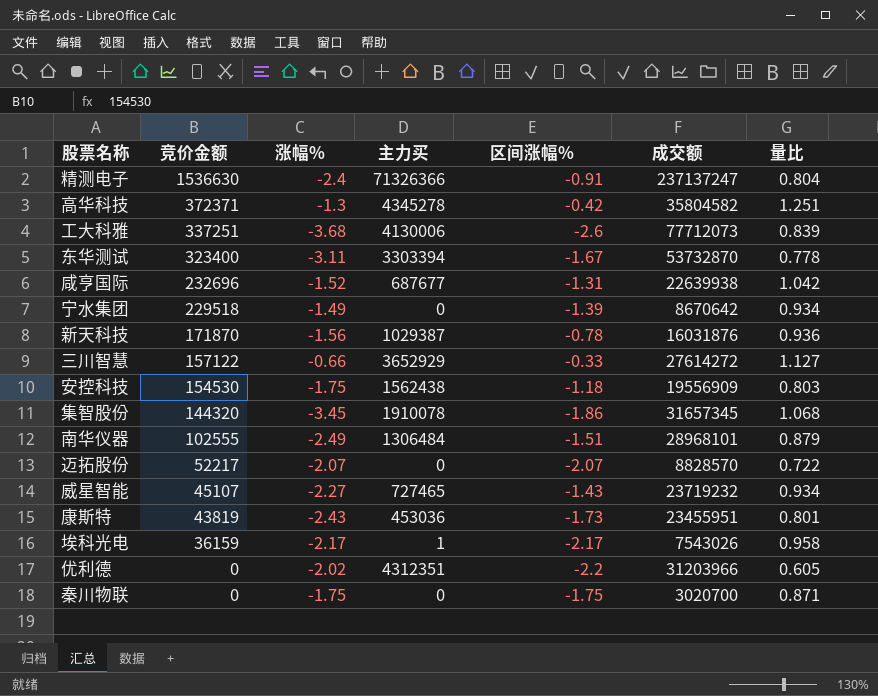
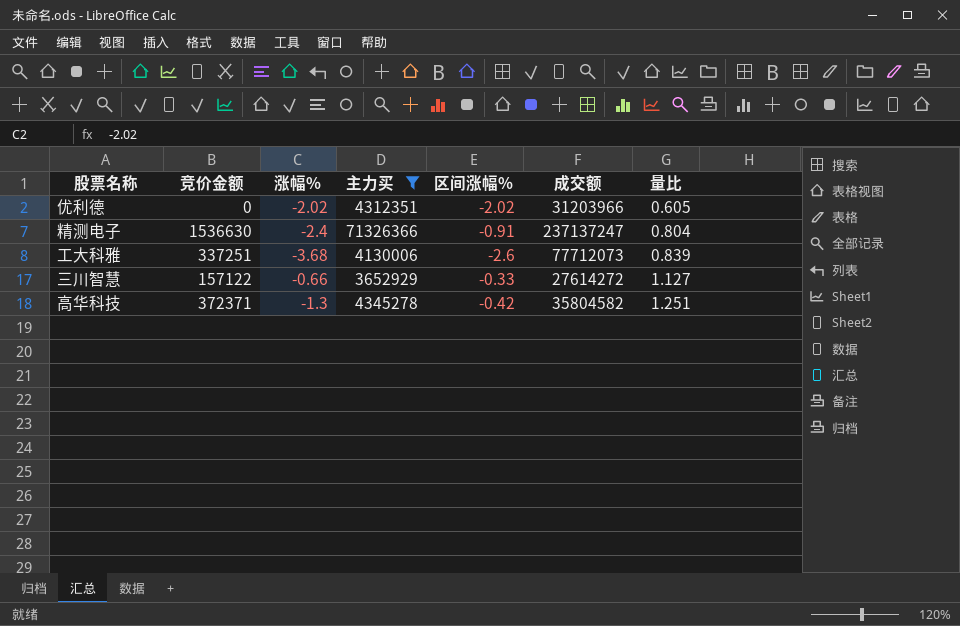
filter: none -> 主力买 >= 3652929
row order: 竞价金额 descending -> 量比 ascending
优利德 | 区间涨幅%: -2.2 -> -2.02

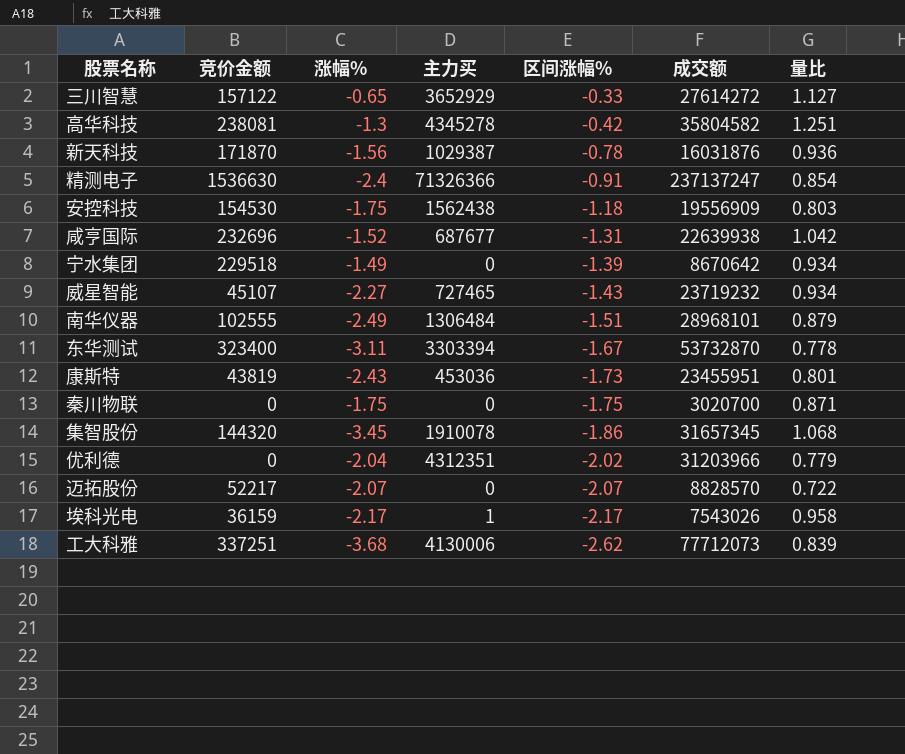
filter: 主力买 >= 3652929 -> none
row order: 量比 ascending -> 区间涨幅% descending
三川智慧 | 涨幅%: -0.66 -> -0.65
高华科技 | 竞价金额: 372371 -> 238081
精测电子 | 量比: 0.804 -> 0.854
优利德 | 涨幅%: -2.02 -> -2.04
优利德 | 量比: 0.605 -> 0.779
工大科雅 | 区间涨幅%: -2.6 -> -2.62

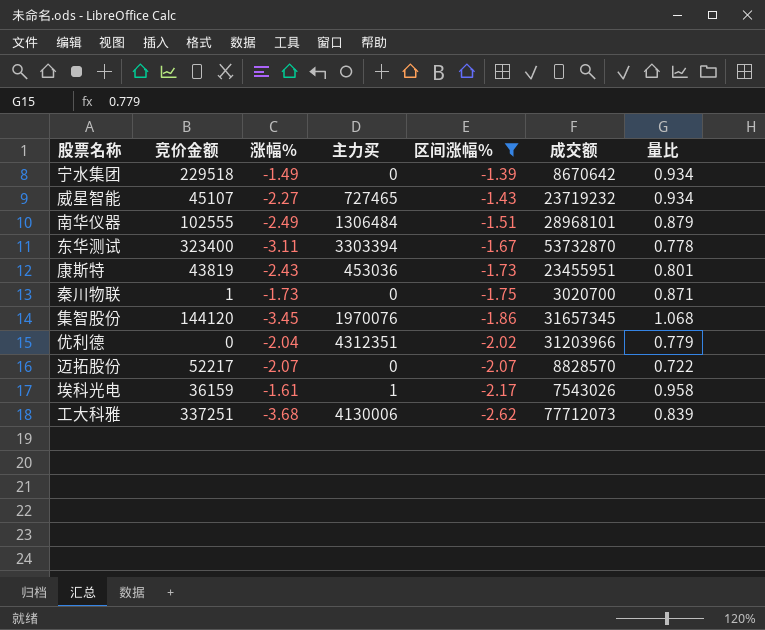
filter: none -> 区间涨幅% <= -1.39
秦川物联 | 竞价金额: 0 -> 1
秦川物联 | 涨幅%: -1.75 -> -1.73
集智股份 | 竞价金额: 144320 -> 144120
集智股份 | 主力买: 1910078 -> 1970076
埃科光电 | 涨幅%: -2.17 -> -1.61

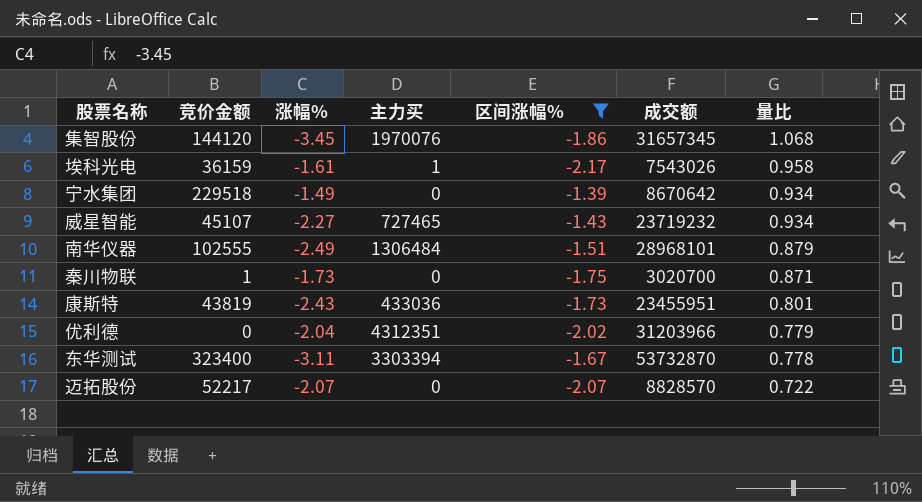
row order: 区间涨幅% descending -> 量比 descending
row 工大科雅: 337251 | -3.68 | 4130006 | -2.62 | 77712073 | 0.839 -> none
康斯特 | 主力买: 453036 -> 433036

